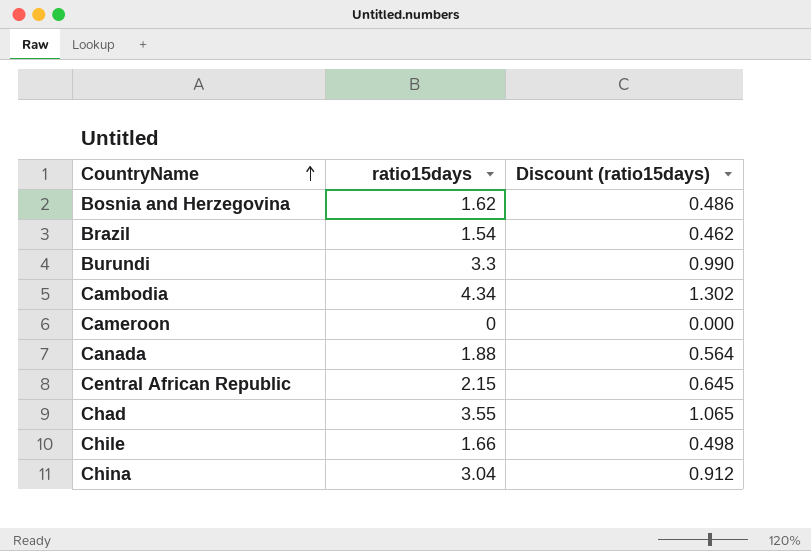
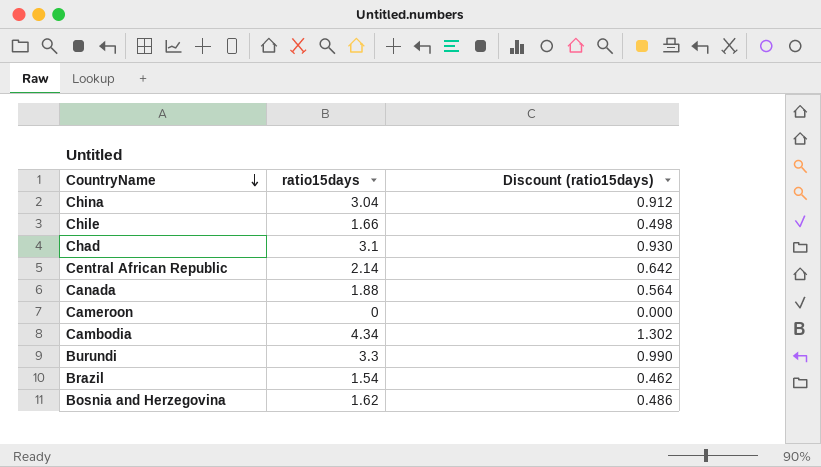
row order: CountryName ascending -> CountryName descending
Chad | ratio15days: 3.55 -> 3.1
Chad | Discount (ratio15days): 1.065 -> 0.930
Central African Republic | ratio15days: 2.15 -> 2.14
Central African Republic | Discount (ratio15days): 0.645 -> 0.642

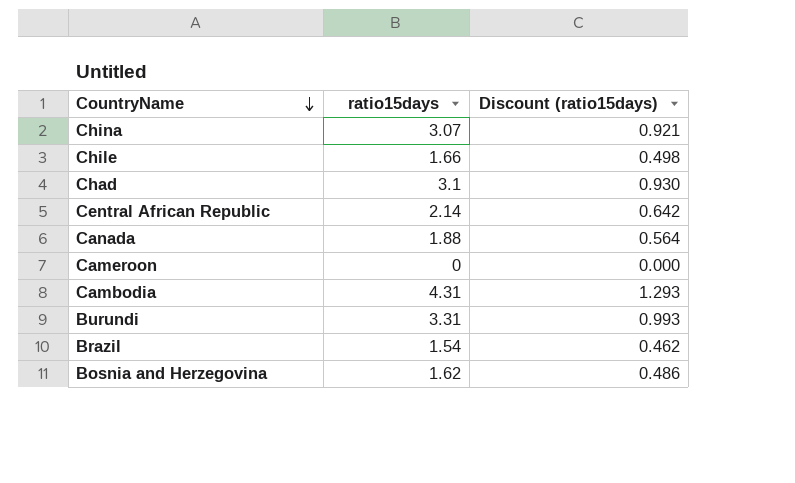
China | ratio15days: 3.04 -> 3.07
China | Discount (ratio15days): 0.912 -> 0.921
Cambodia | ratio15days: 4.34 -> 4.31
Cambodia | Discount (ratio15days): 1.302 -> 1.293
Burundi | ratio15days: 3.3 -> 3.31
Burundi | Discount (ratio15days): 0.990 -> 0.993

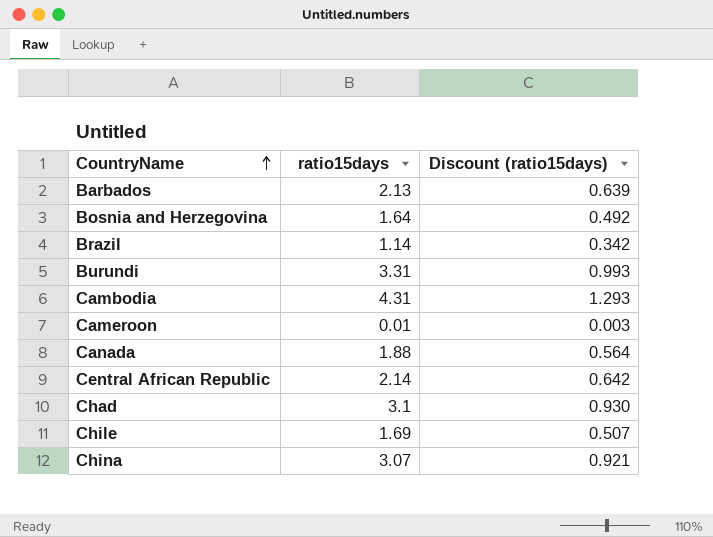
row order: CountryName descending -> CountryName ascending
row Barbados: none -> 2.13 | 0.639
Bosnia and Herzegovina | ratio15days: 1.62 -> 1.64
Bosnia and Herzegovina | Discount (ratio15days): 0.486 -> 0.492
Brazil | ratio15days: 1.54 -> 1.14
Brazil | Discount (ratio15days): 0.462 -> 0.342
Cameroon | ratio15days: 0 -> 0.01
Cameroon | Discount (ratio15days): 0.000 -> 0.003
Chile | ratio15days: 1.66 -> 1.69
Chile | Discount (ratio15days): 0.498 -> 0.507

